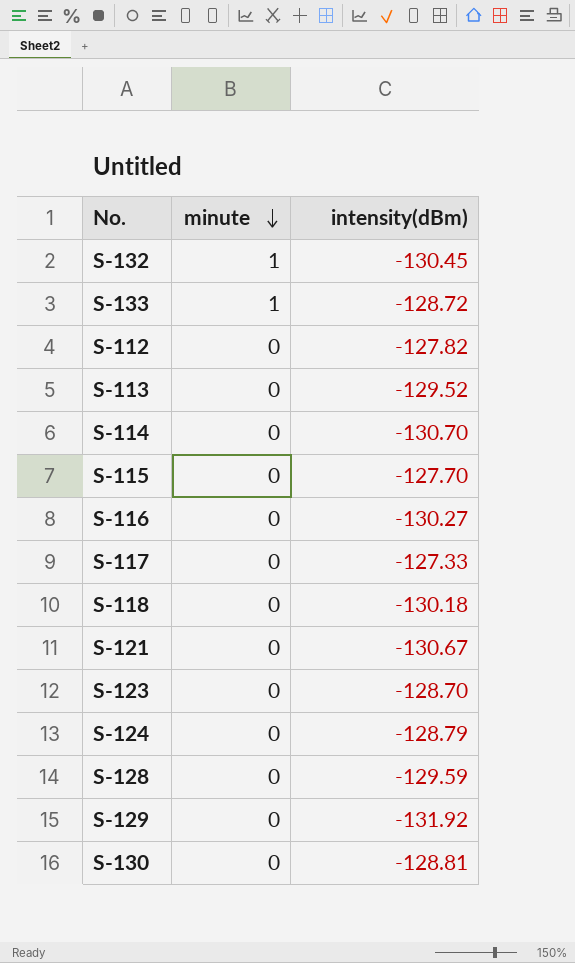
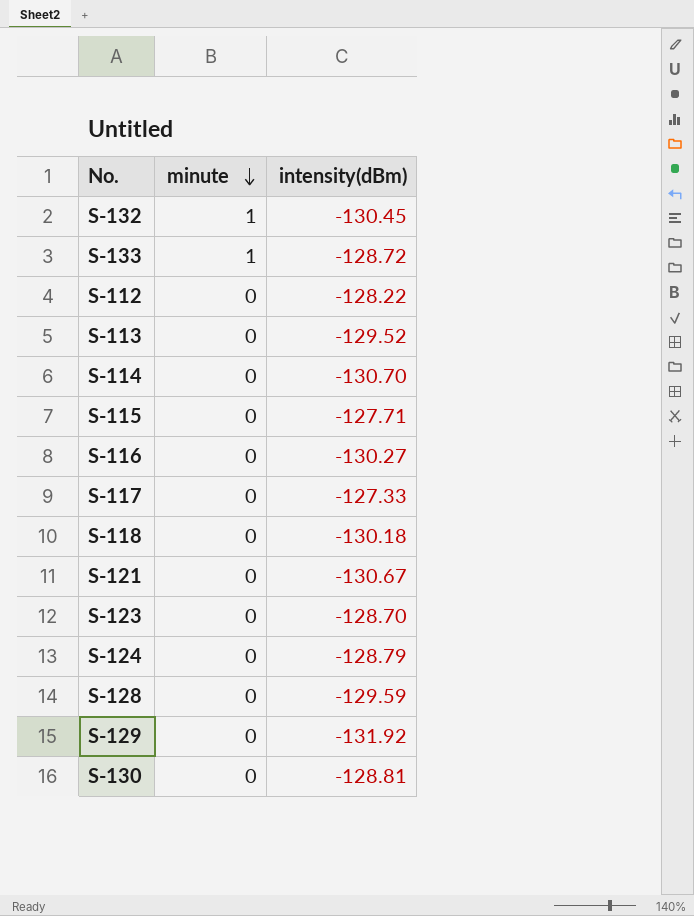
S-112 | intensity(dBm): -127.82 -> -128.22
S-115 | intensity(dBm): -127.70 -> -127.71

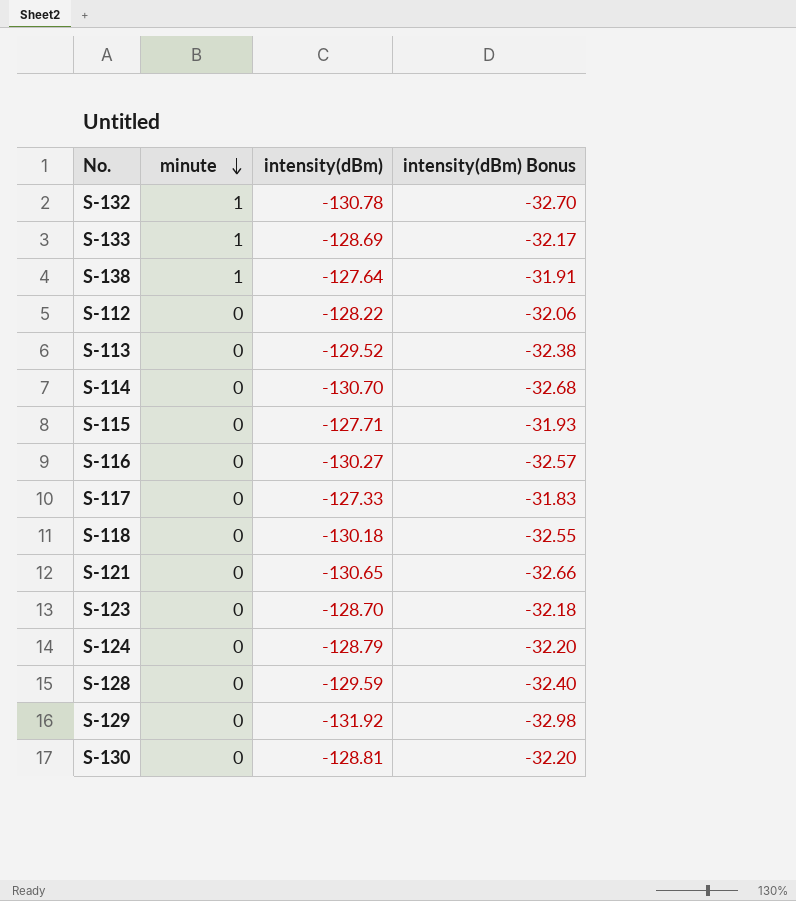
column intensity(dBm) Bonus | formula: none -> [intensity(dBm)] * 0.25
S-132 | intensity(dBm): -130.45 -> -130.78
S-133 | intensity(dBm): -128.72 -> -128.69
row S-138: none -> 1 | -127.64 | -31.91
S-121 | intensity(dBm): -130.67 -> -130.65

